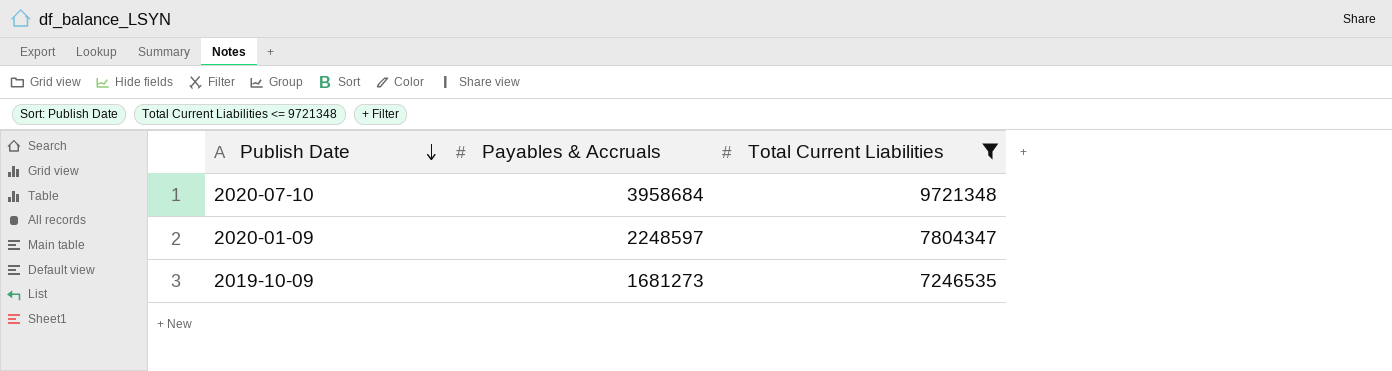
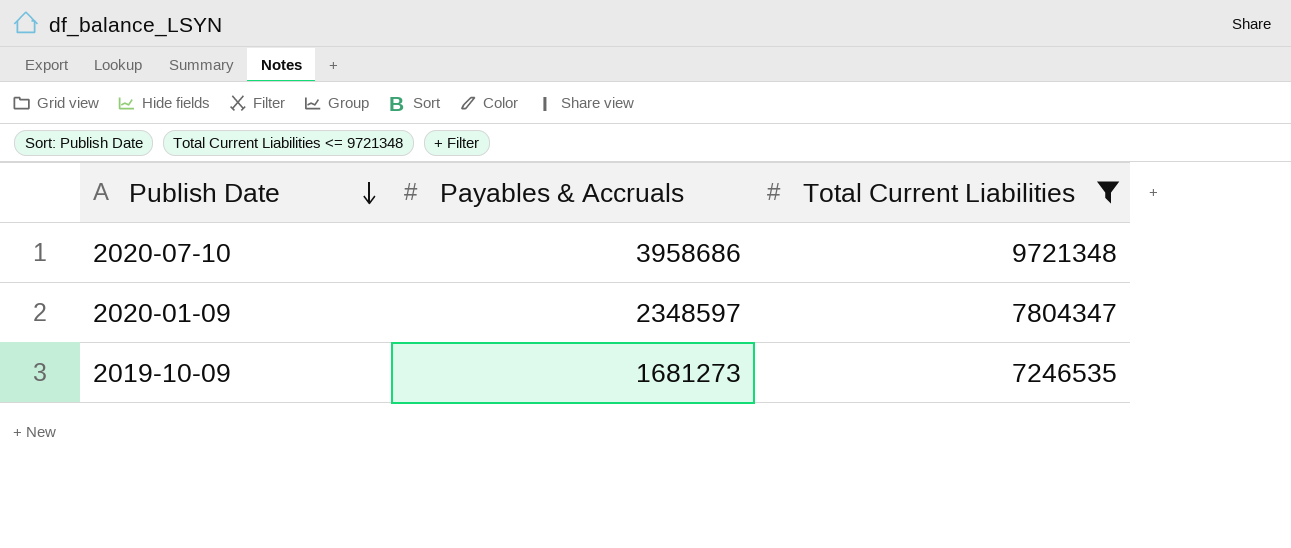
2020-07-10 | Payables & Accruals: 3958684 -> 3958686
2020-01-09 | Payables & Accruals: 2248597 -> 2348597

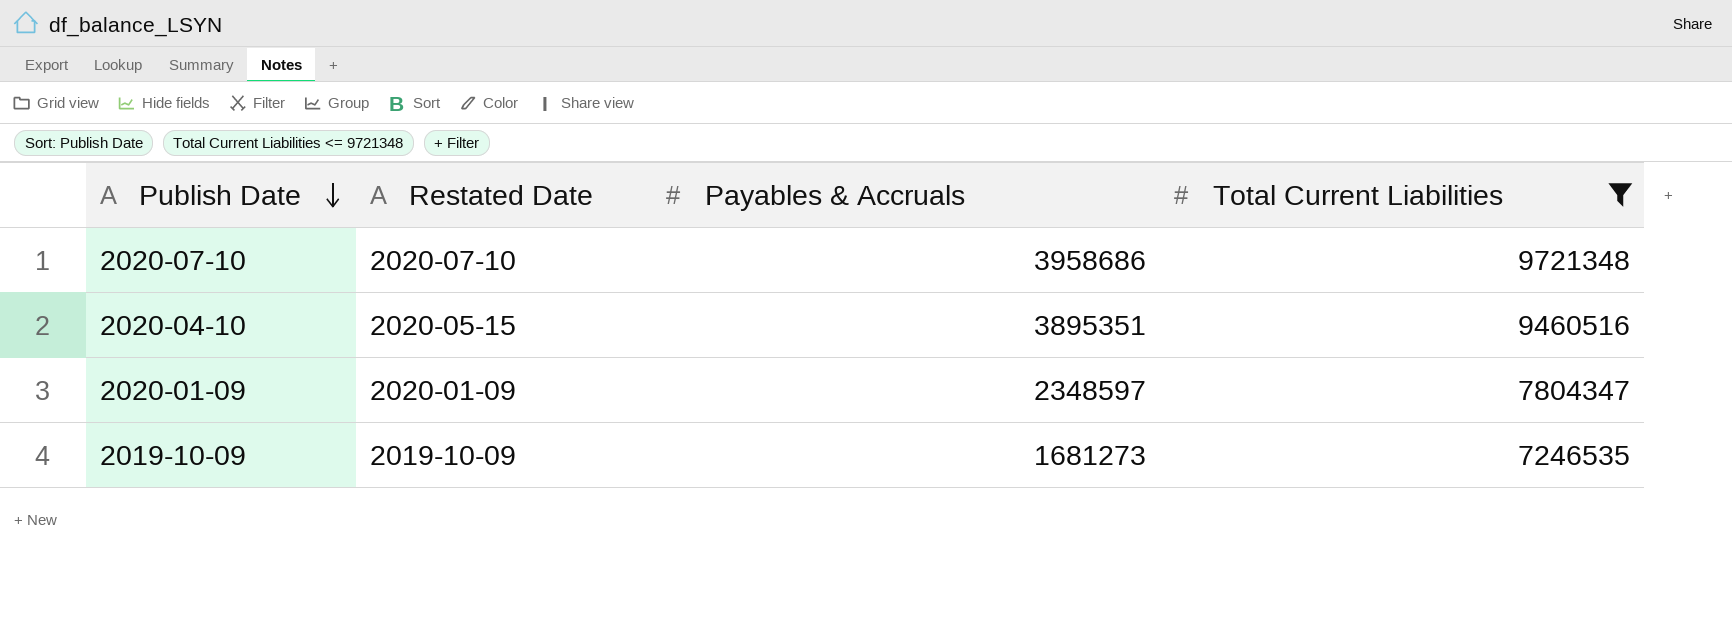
column Restated Date | position: none -> 2
row 2020-04-10: none -> 2020-05-15 | 3895351 | 9460516

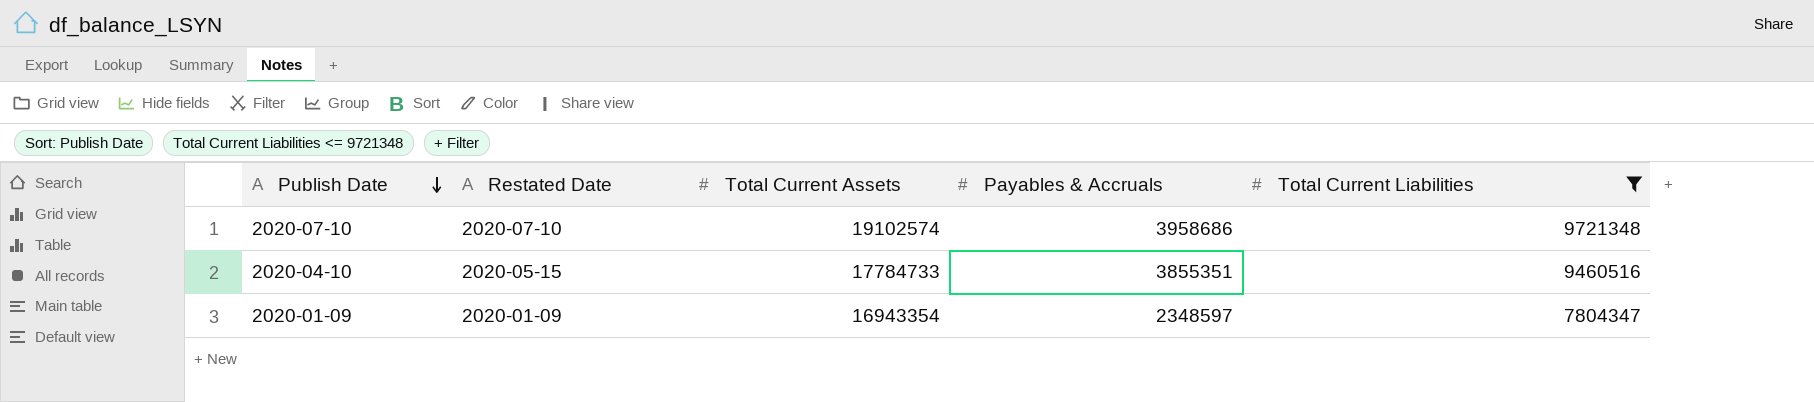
column Total Current Assets | position: none -> 3
row 2019-10-09: 2019-10-09 | 1681273 | 7246535 -> none
2020-04-10 | Payables & Accruals: 3895351 -> 3855351

